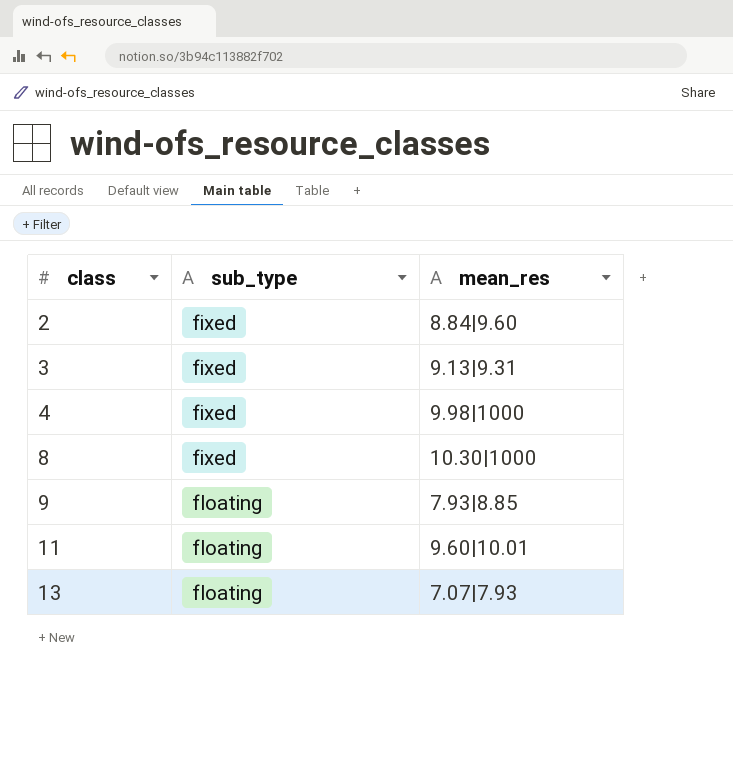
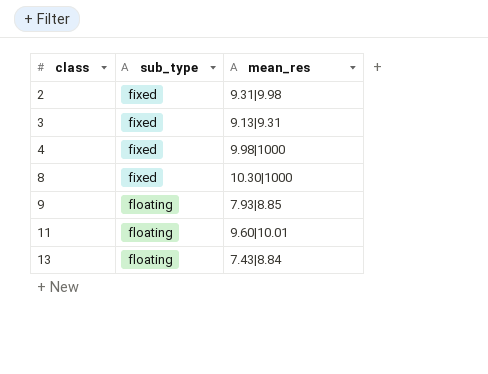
2 | mean_res: 8.84|9.60 -> 9.31|9.98
13 | mean_res: 7.07|7.93 -> 7.43|8.84

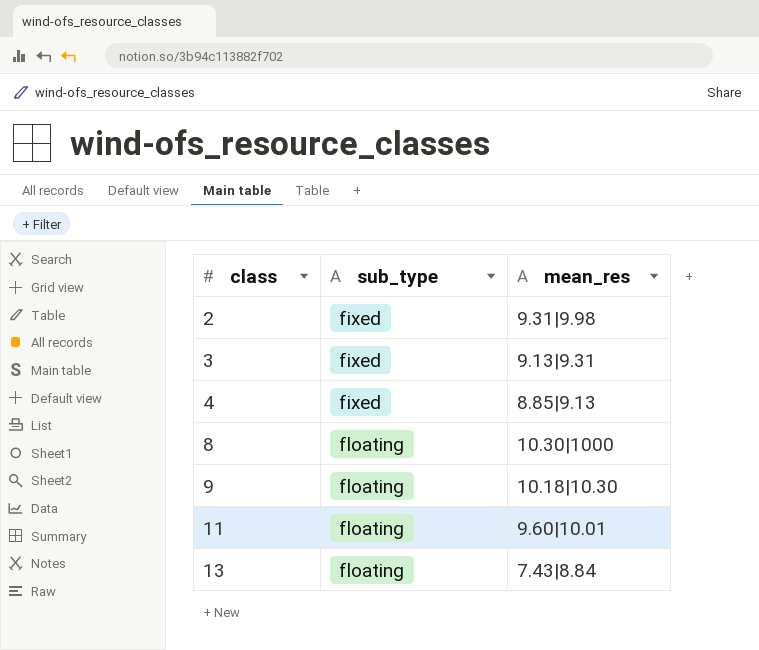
4 | mean_res: 9.98|1000 -> 8.85|9.13
8 | sub_type: fixed -> floating
9 | mean_res: 7.93|8.85 -> 10.18|10.30

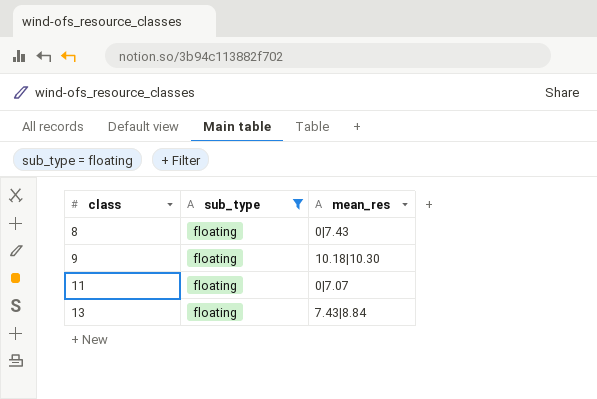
filter: none -> sub_type = floating
8 | mean_res: 10.30|1000 -> 0|7.43
11 | mean_res: 9.60|10.01 -> 0|7.07

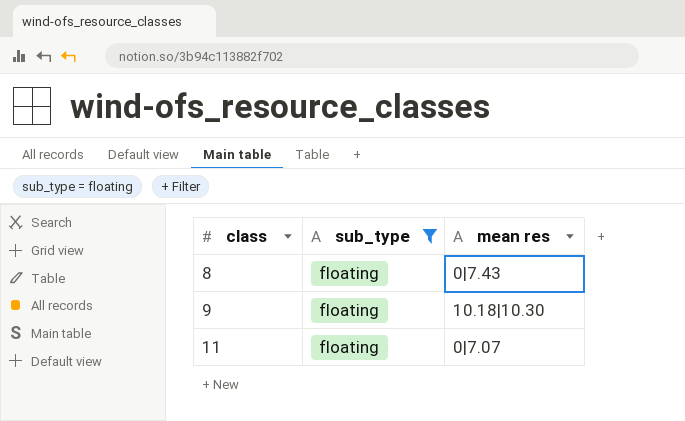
column name: mean_res -> mean res
row 13: floating | 7.43|8.84 -> none

